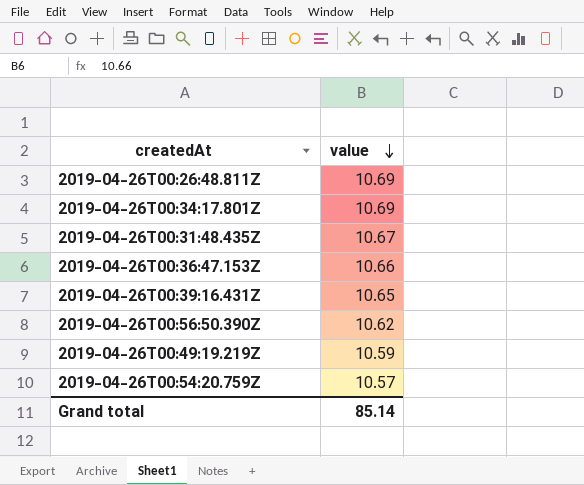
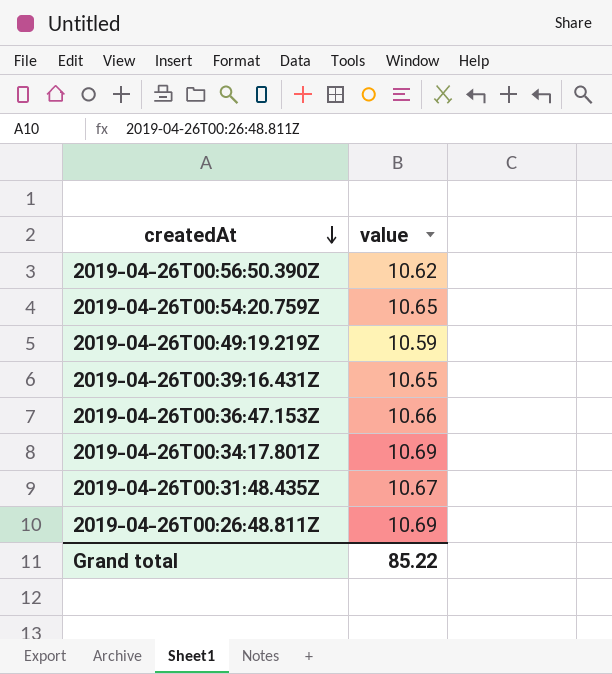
row order: value descending -> createdAt descending
2019-04-26T00:54:20.759Z | value: 10.57 -> 10.65
Grand total | value: 85.14 -> 85.22

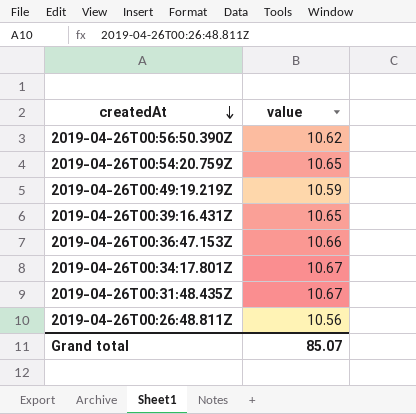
2019-04-26T00:34:17.801Z | value: 10.69 -> 10.67
2019-04-26T00:26:48.811Z | value: 10.69 -> 10.56
Grand total | value: 85.22 -> 85.07

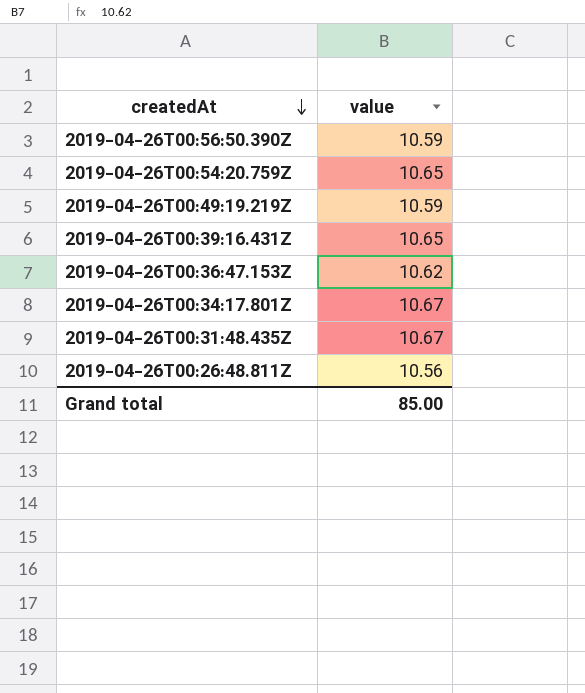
2019-04-26T00:56:50.390Z | value: 10.62 -> 10.59
2019-04-26T00:36:47.153Z | value: 10.66 -> 10.62
Grand total | value: 85.07 -> 85.00

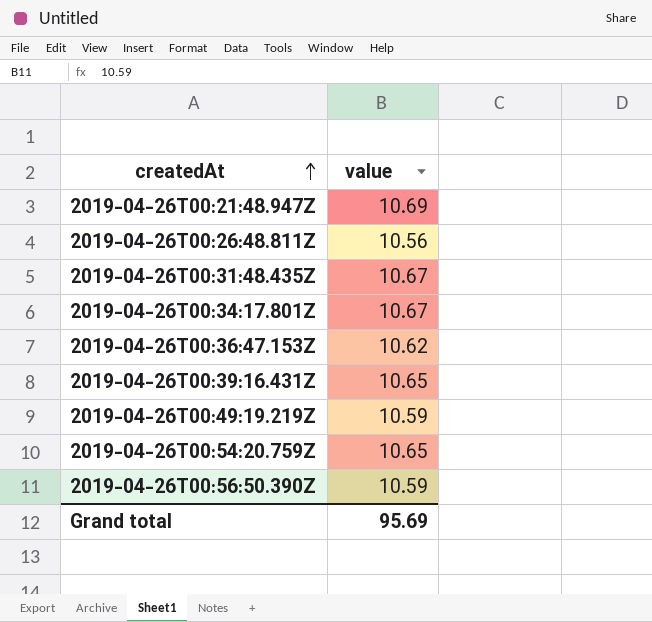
row order: createdAt descending -> createdAt ascending
row 2019-04-26T00:21:48.947Z: none -> 10.69
Grand total | value: 85.00 -> 95.69

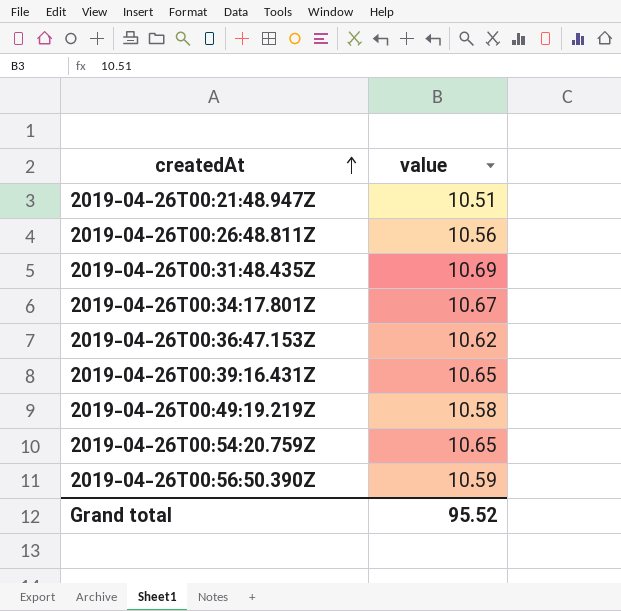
2019-04-26T00:21:48.947Z | value: 10.69 -> 10.51
2019-04-26T00:31:48.435Z | value: 10.67 -> 10.69
2019-04-26T00:49:19.219Z | value: 10.59 -> 10.58
Grand total | value: 95.69 -> 95.52

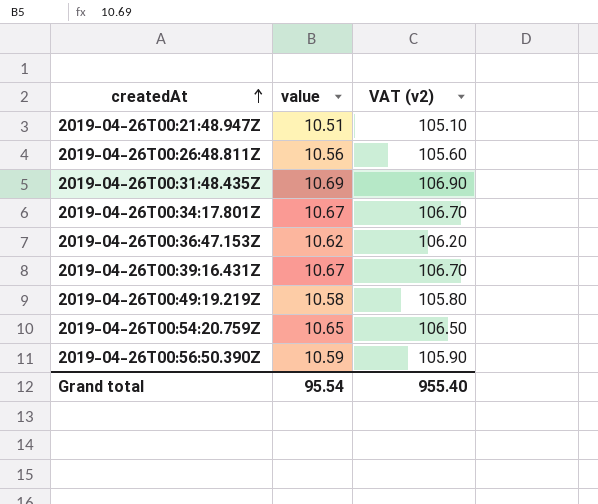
column VAT (v2) | formula: none -> [value] * 10
2019-04-26T00:39:16.431Z | value: 10.65 -> 10.67
Grand total | value: 95.52 -> 95.54

